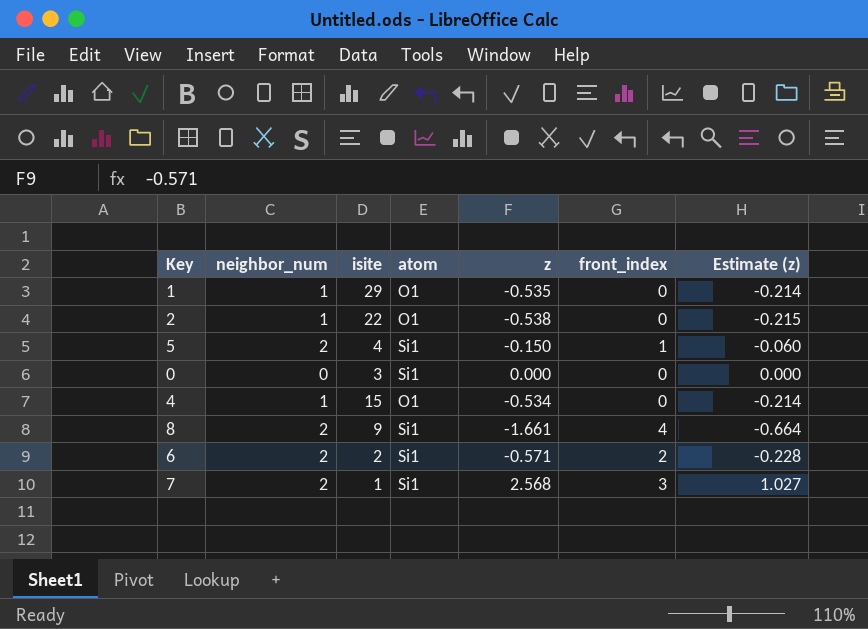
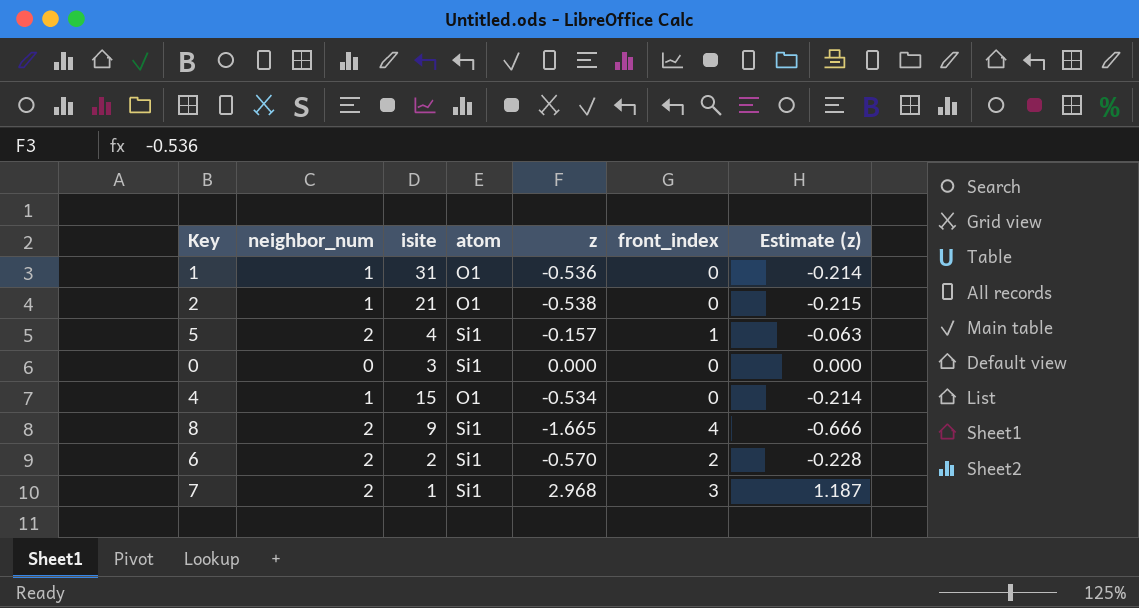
1 | isite: 29 -> 31
1 | z: -0.535 -> -0.536
2 | isite: 22 -> 21
5 | z: -0.150 -> -0.157
5 | Estimate (z): -0.060 -> -0.063
8 | z: -1.661 -> -1.665
8 | Estimate (z): -0.664 -> -0.666
6 | z: -0.571 -> -0.570
7 | z: 2.568 -> 2.968
7 | Estimate (z): 1.027 -> 1.187

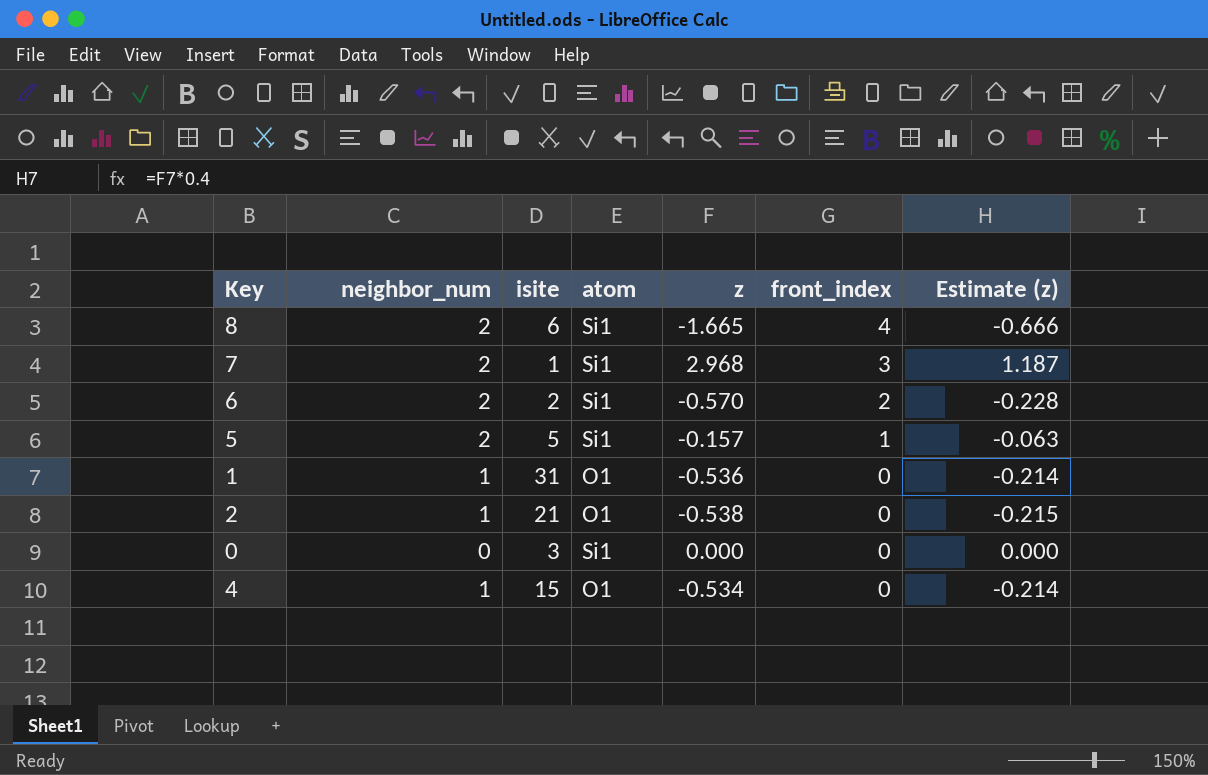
row order: none -> front_index descending
8 | isite: 9 -> 6
5 | isite: 4 -> 5

